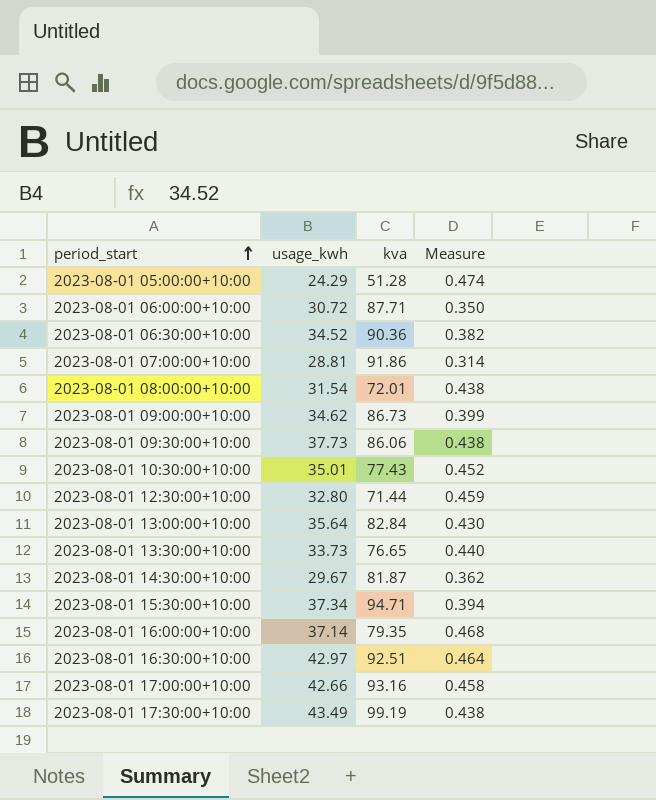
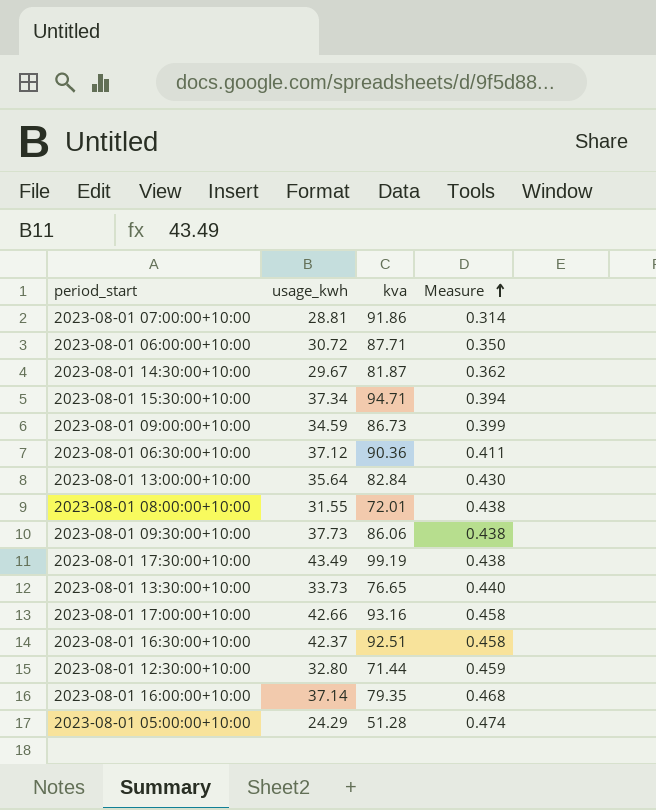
row order: period_start ascending -> Measure ascending
row 2023-08-01 10:30:00+10:00: 35.01 | 77.43 | 0.452 -> none
2023-08-01 09:00:00+10:00 | usage_kwh: 34.62 -> 34.59
2023-08-01 06:30:00+10:00 | usage_kwh: 34.52 -> 37.12
2023-08-01 06:30:00+10:00 | Measure: 0.382 -> 0.411
2023-08-01 08:00:00+10:00 | usage_kwh: 31.54 -> 31.55
2023-08-01 16:30:00+10:00 | usage_kwh: 42.97 -> 42.37
2023-08-01 16:30:00+10:00 | Measure: 0.464 -> 0.458

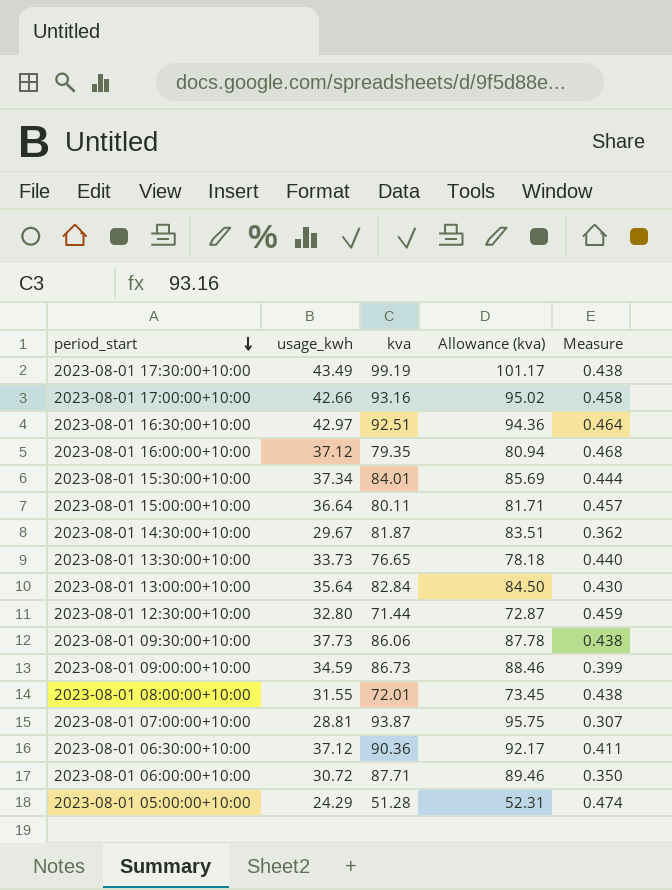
row order: Measure ascending -> period_start descending
column Allowance (kva) | formula: none -> [kva] * 1.02
2023-08-01 16:30:00+10:00 | usage_kwh: 42.37 -> 42.97
2023-08-01 16:30:00+10:00 | Measure: 0.458 -> 0.464
2023-08-01 16:00:00+10:00 | usage_kwh: 37.14 -> 37.12
2023-08-01 15:30:00+10:00 | kva: 94.71 -> 84.01
2023-08-01 15:30:00+10:00 | Measure: 0.394 -> 0.444
row 2023-08-01 15:00:00+10:00: none -> 36.64 | 80.11 | 81.71 | 0.457
2023-08-01 07:00:00+10:00 | kva: 91.86 -> 93.87
2023-08-01 07:00:00+10:00 | Measure: 0.314 -> 0.307

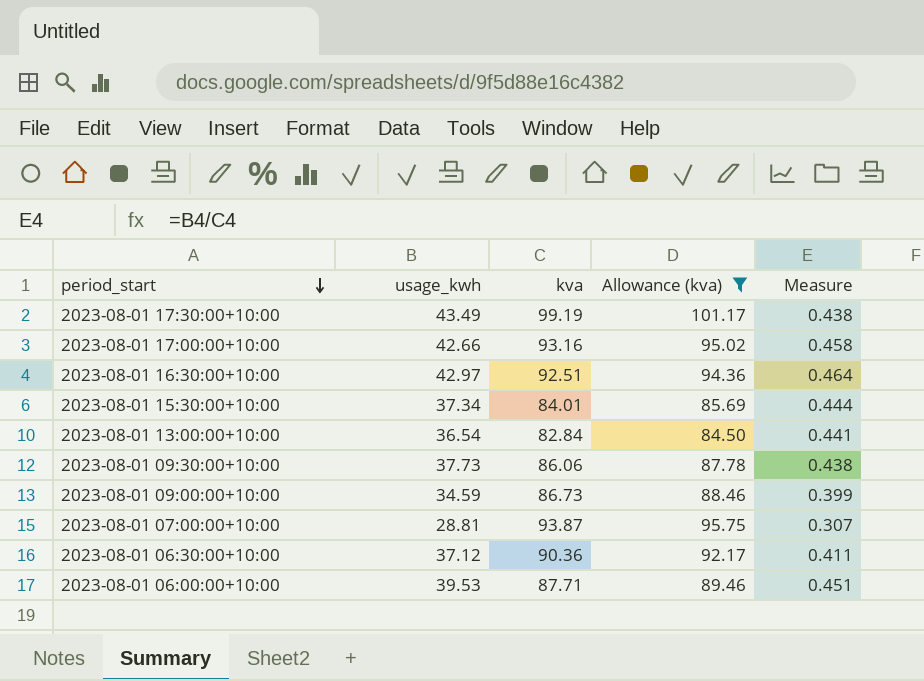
filter: none -> Allowance (kva) >= 84.50
2023-08-01 13:00:00+10:00 | usage_kwh: 35.64 -> 36.54
2023-08-01 13:00:00+10:00 | Measure: 0.430 -> 0.441
2023-08-01 06:00:00+10:00 | usage_kwh: 30.72 -> 39.53
2023-08-01 06:00:00+10:00 | Measure: 0.350 -> 0.451

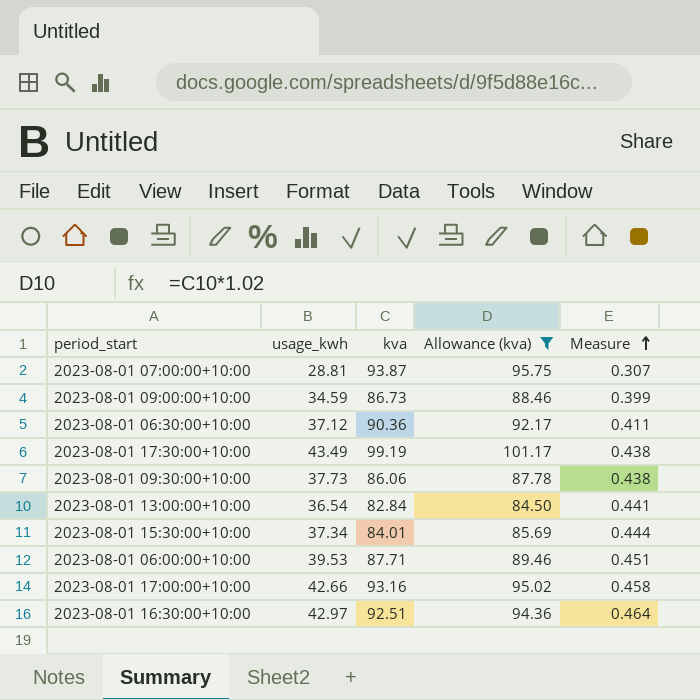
row order: period_start descending -> Measure ascending

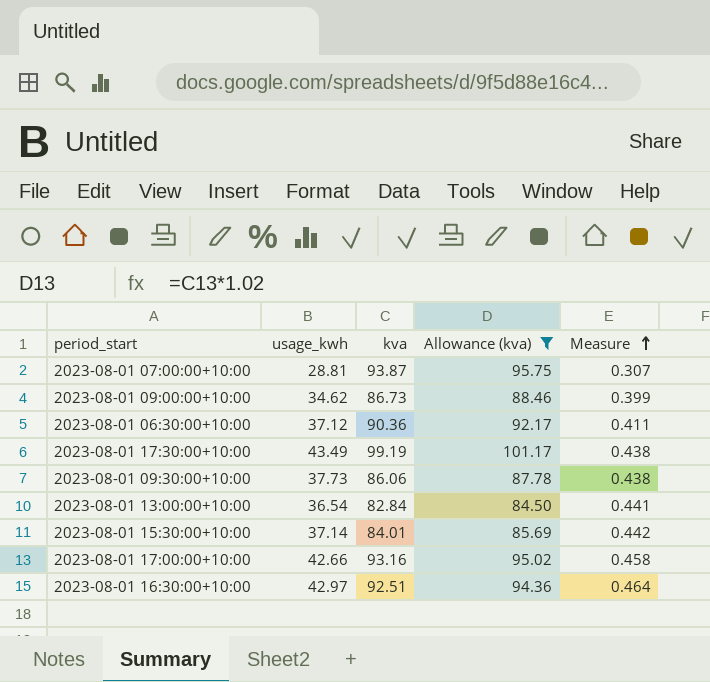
row 2023-08-01 06:00:00+10:00: 39.53 | 87.71 | 89.46 | 0.451 -> none
2023-08-01 09:00:00+10:00 | usage_kwh: 34.59 -> 34.62
2023-08-01 15:30:00+10:00 | usage_kwh: 37.34 -> 37.14
2023-08-01 15:30:00+10:00 | Measure: 0.444 -> 0.442

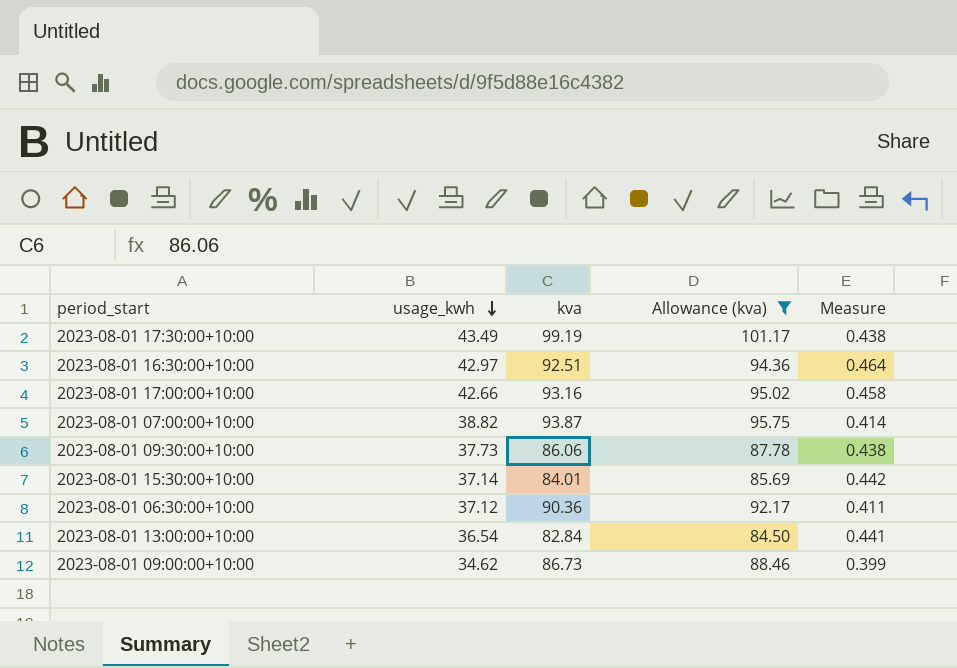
row order: Measure ascending -> usage_kwh descending
2023-08-01 07:00:00+10:00 | usage_kwh: 28.81 -> 38.82
2023-08-01 07:00:00+10:00 | Measure: 0.307 -> 0.414

